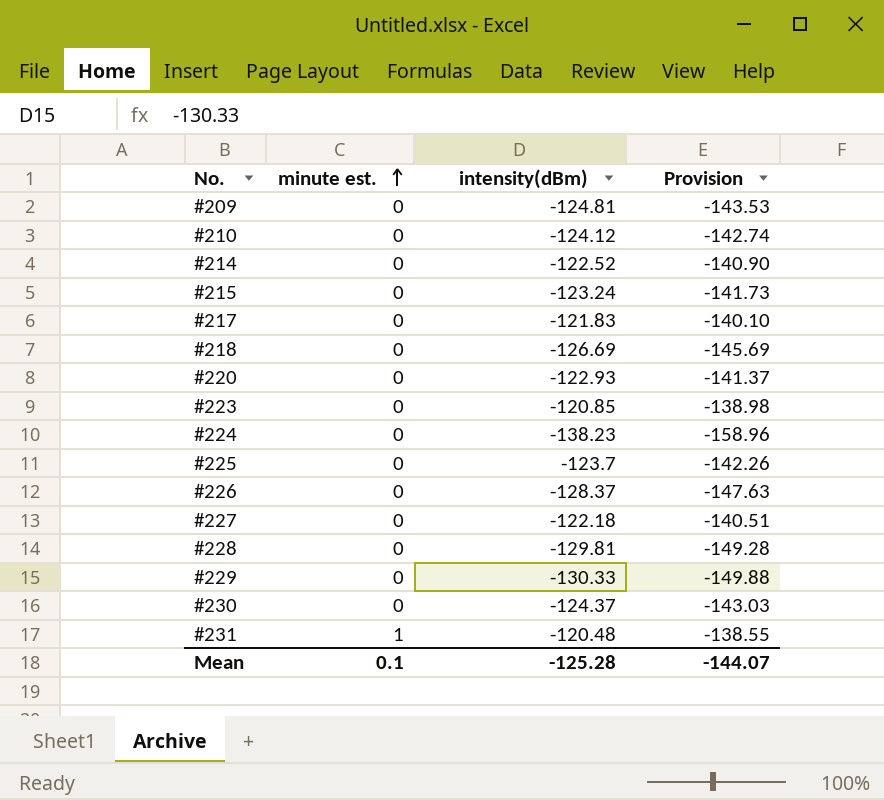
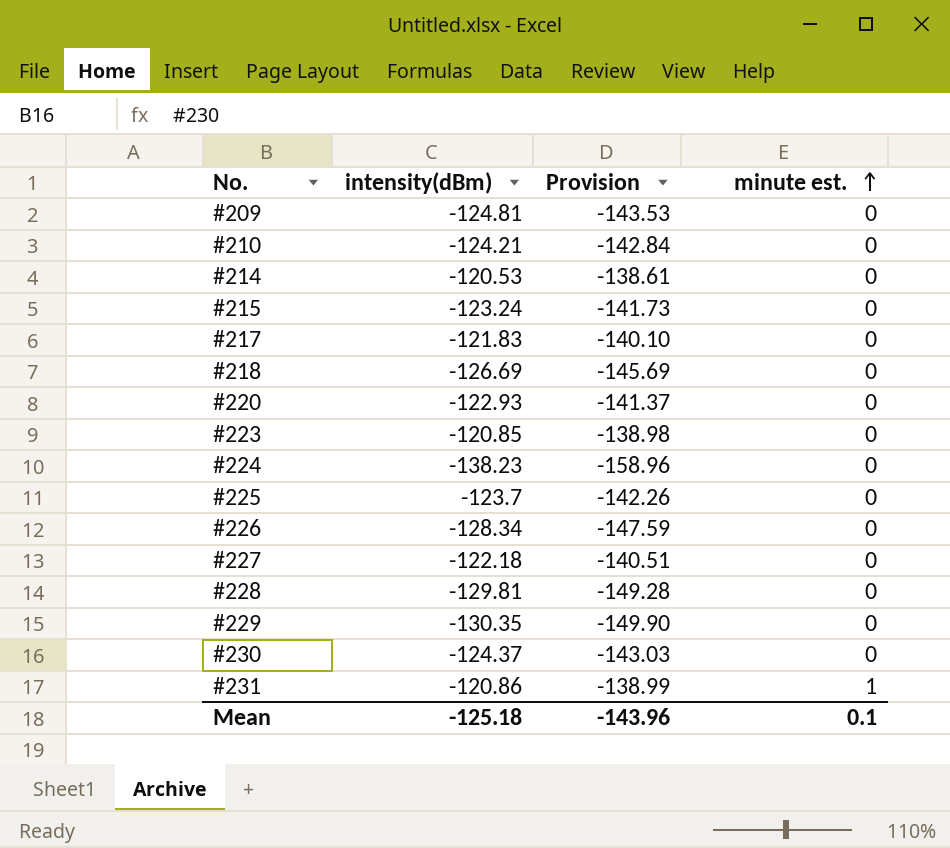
column minute est. | position: 2 -> 4
#210 | intensity(dBm): -124.12 -> -124.21
#210 | Provision: -142.74 -> -142.84
#214 | intensity(dBm): -122.52 -> -120.53
#214 | Provision: -140.90 -> -138.61
#226 | intensity(dBm): -128.37 -> -128.34
#226 | Provision: -147.63 -> -147.59
#229 | intensity(dBm): -130.33 -> -130.35
#229 | Provision: -149.88 -> -149.90
#231 | intensity(dBm): -120.48 -> -120.86
#231 | Provision: -138.55 -> -138.99
Mean | intensity(dBm): -125.28 -> -125.18
Mean | Provision: -144.07 -> -143.96

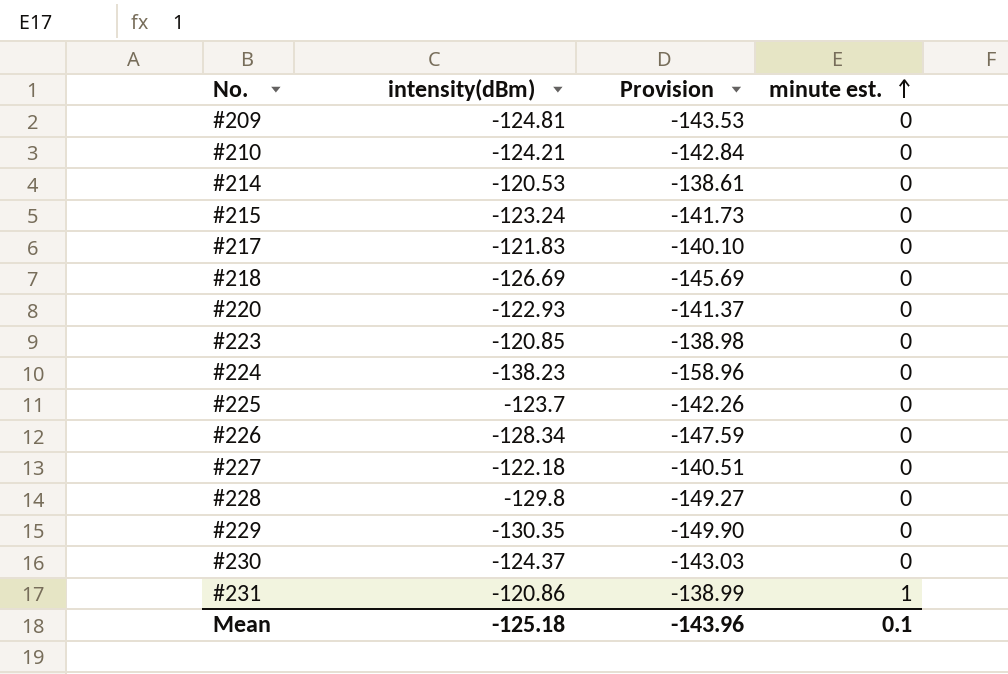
#228 | intensity(dBm): -129.81 -> -129.8
#228 | Provision: -149.28 -> -149.27

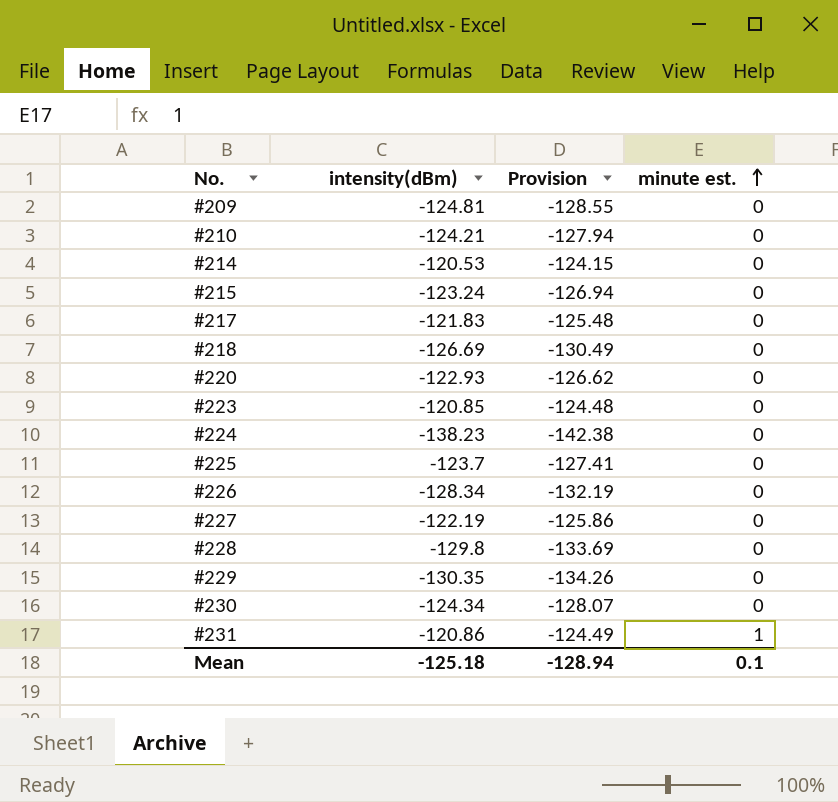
column Provision | formula: [intensity(dBm)] * 1.15 -> [intensity(dBm)] * 1.03
#227 | intensity(dBm): -122.18 -> -122.19
#230 | intensity(dBm): -124.37 -> -124.34
Mean | Provision: -143.96 -> -128.94

